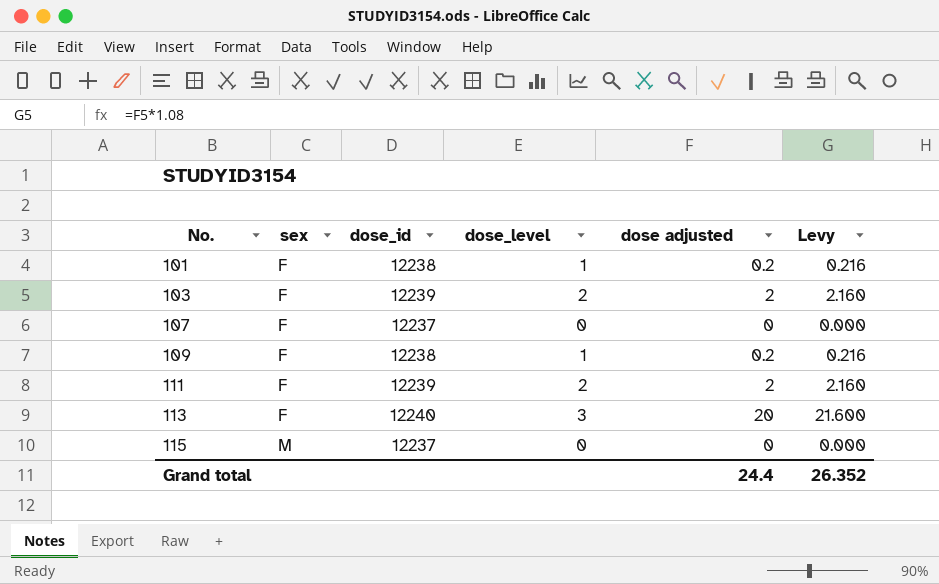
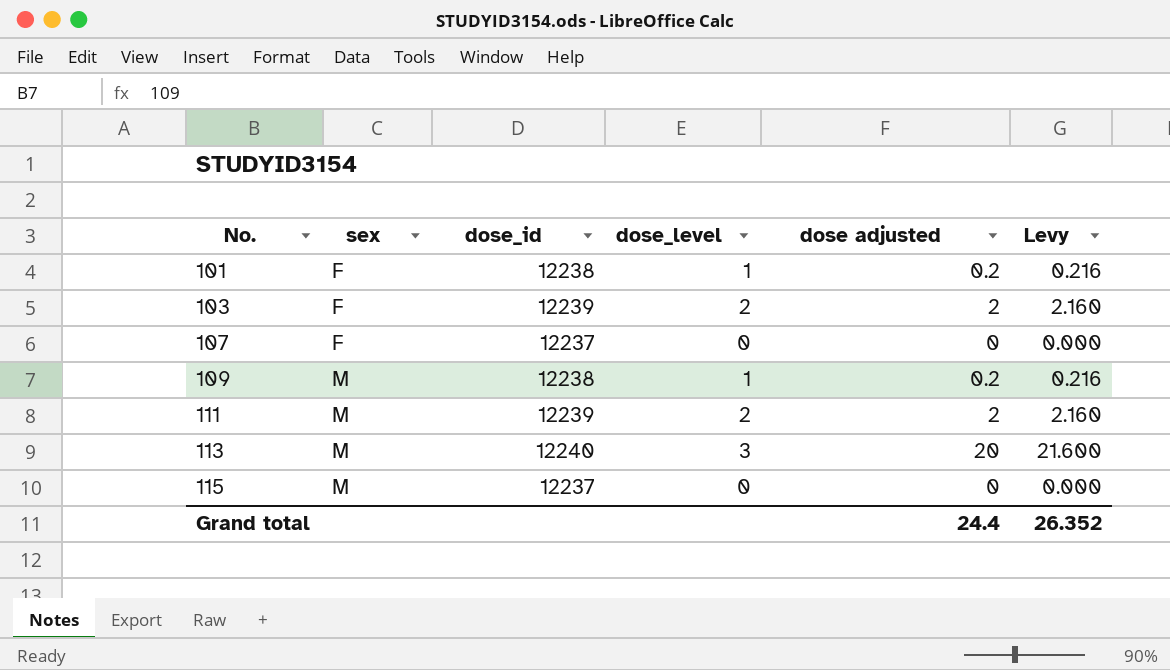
109 | sex: F -> M
111 | sex: F -> M
113 | sex: F -> M

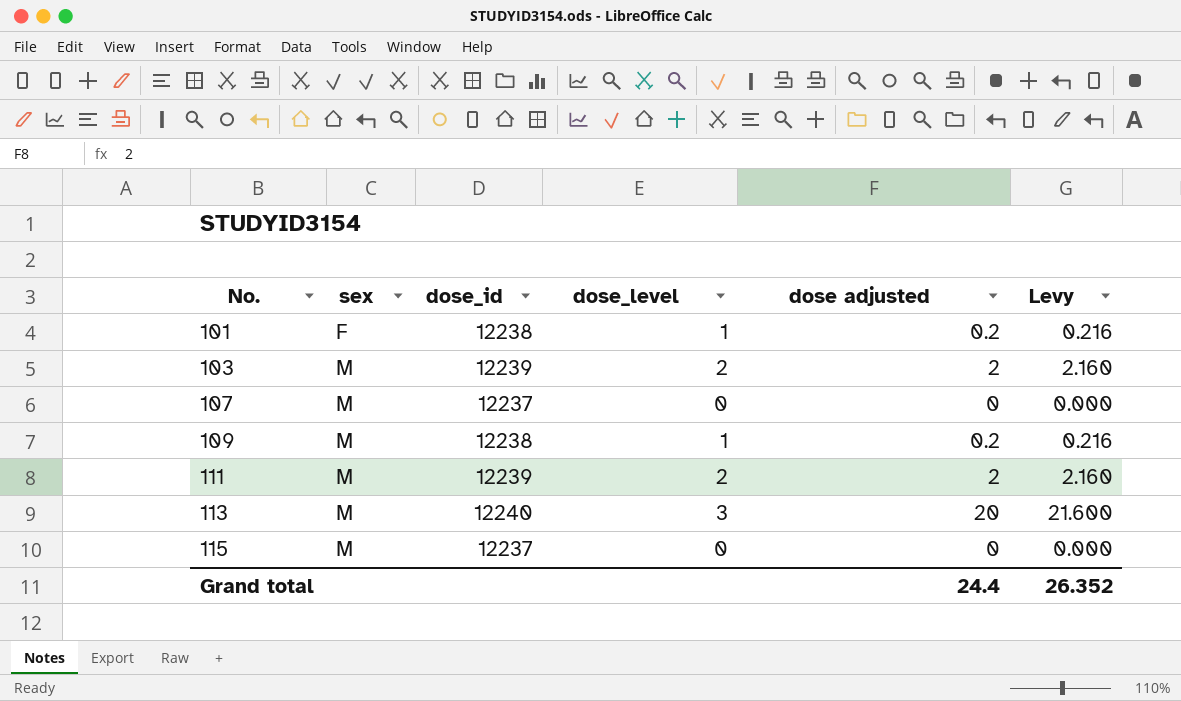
103 | sex: F -> M
107 | sex: F -> M

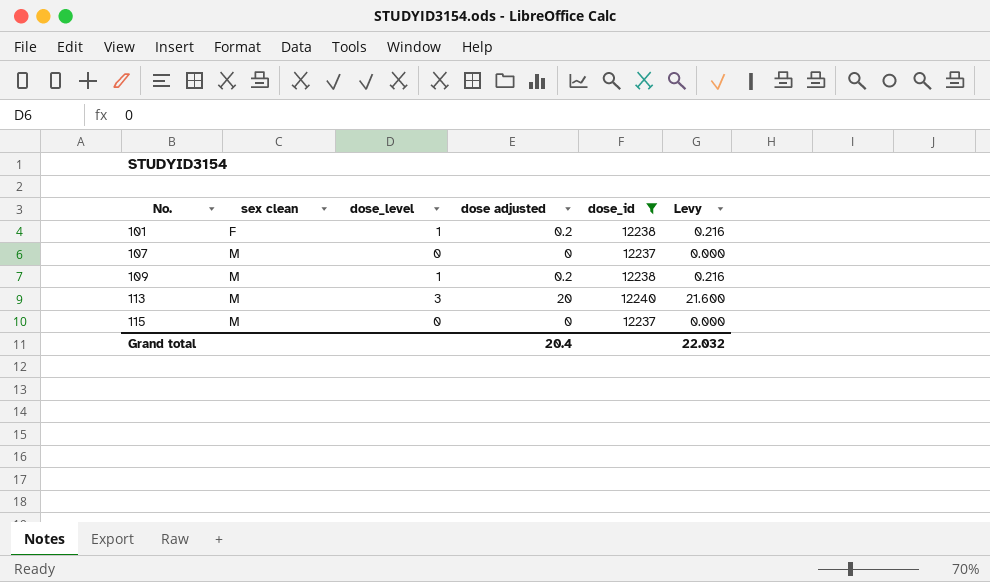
filter: none -> dose_id != 12239
column name: sex -> sex clean
column dose_id | position: 3 -> 5
Grand total | dose adjusted: 24.4 -> 20.4
Grand total | Levy: 26.352 -> 22.032

